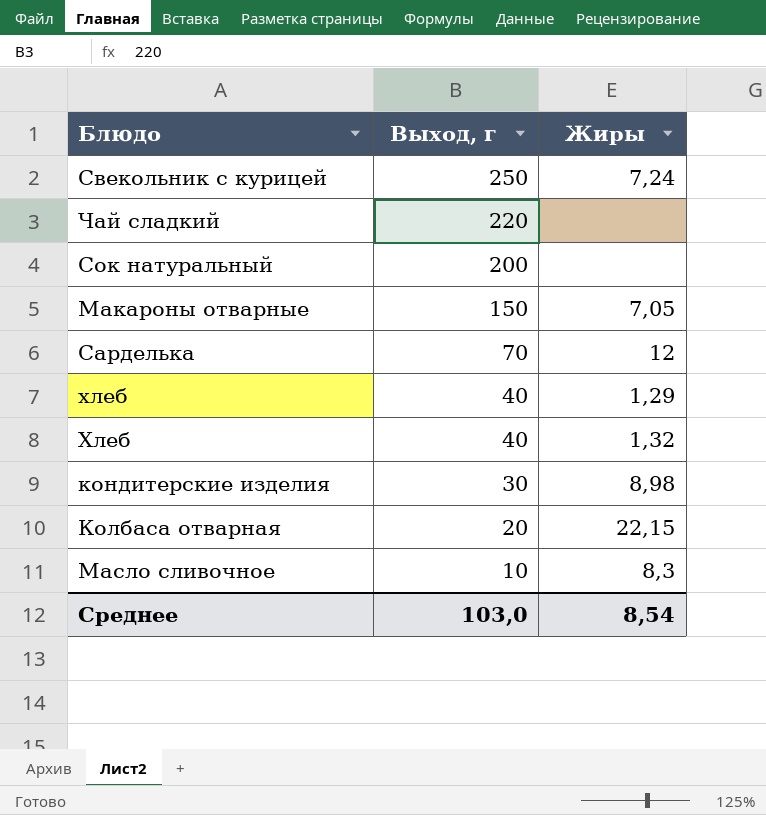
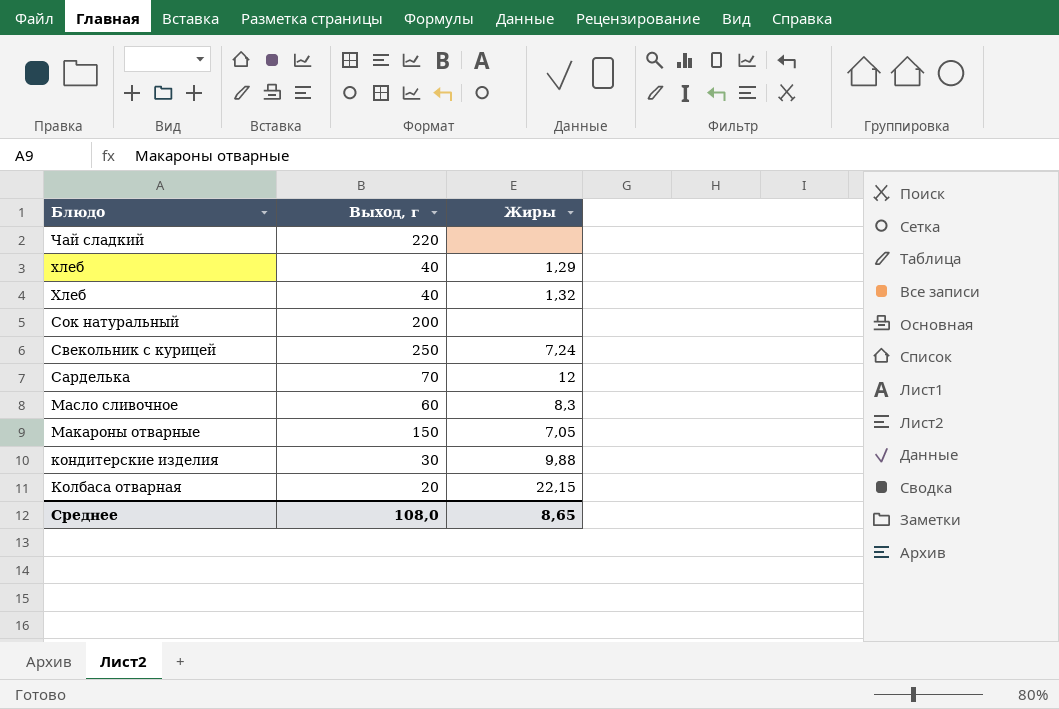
row order: Выход, г descending -> Блюдо descending
Масло сливочное | Выход, г: 10 -> 60
кондитерские изделия | Жиры: 8,98 -> 9,88
Среднее | Выход, г: 103,0 -> 108,0
Среднее | Жиры: 8,54 -> 8,65

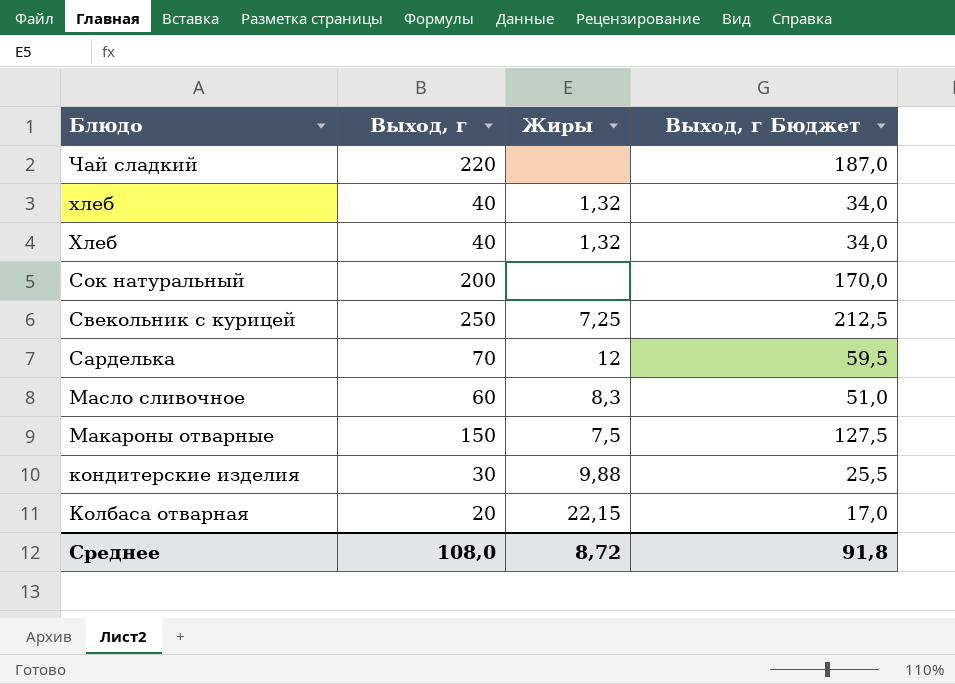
column Выход, г Бюджет | formula: none -> [Выход, г] * 0,85
хлеб | Жиры: 1,29 -> 1,32
Свекольник с курицей | Жиры: 7,24 -> 7,25
Макароны отварные | Жиры: 7,05 -> 7,5
Среднее | Жиры: 8,65 -> 8,72

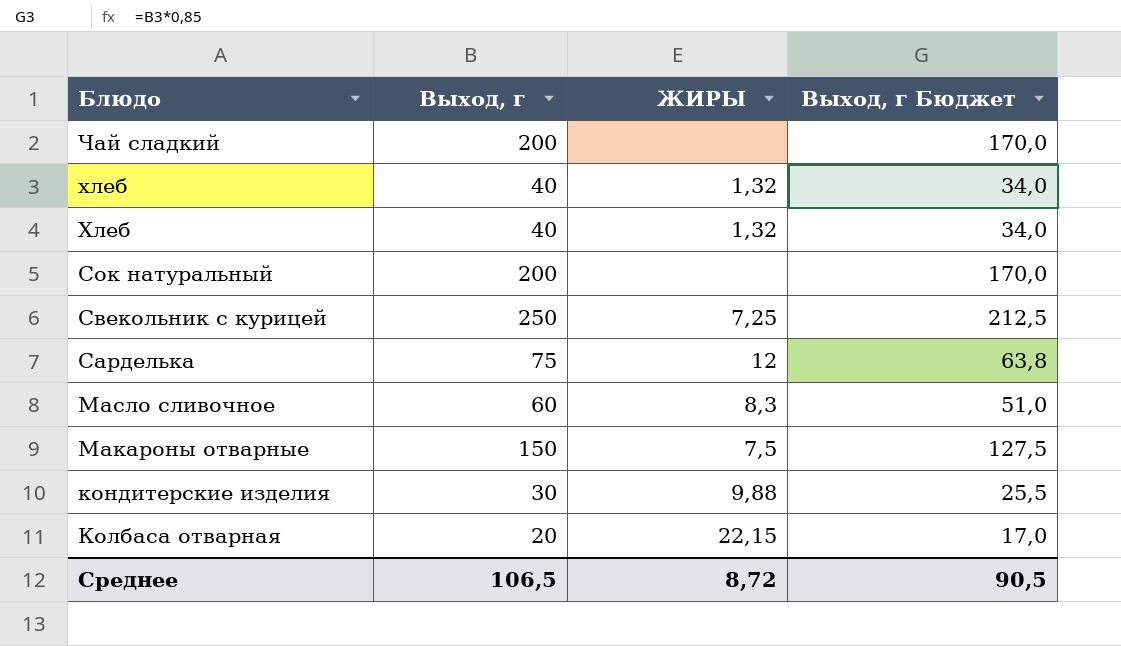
column name: Жиры -> ЖИРЫ
Чай сладкий | Выход, г: 220 -> 200
Чай сладкий | Выход, г Бюджет: 187,0 -> 170,0
Сарделька | Выход, г: 70 -> 75
Сарделька | Выход, г Бюджет: 59,5 -> 63,8
Среднее | Выход, г: 108,0 -> 106,5
Среднее | Выход, г Бюджет: 91,8 -> 90,5

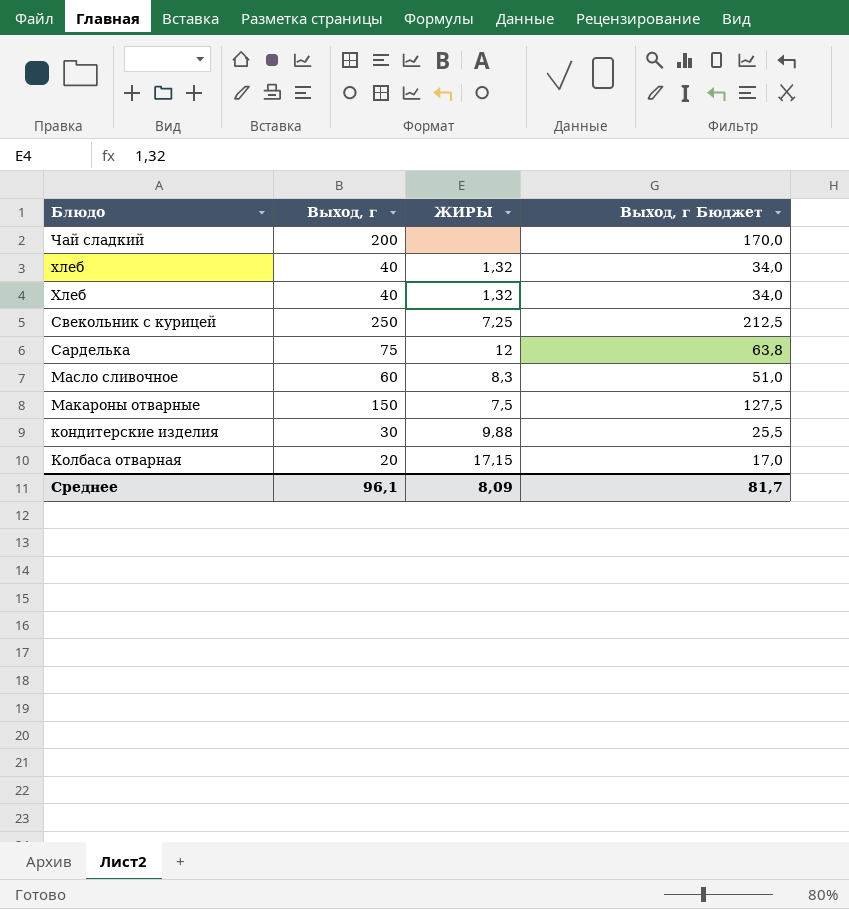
row Сок натуральный: 200 | none | 170,0 -> none
Колбаса отварная | ЖИРЫ: 22,15 -> 17,15
Среднее | Выход, г: 106,5 -> 96,1
Среднее | ЖИРЫ: 8,72 -> 8,09
Среднее | Выход, г Бюджет: 90,5 -> 81,7

